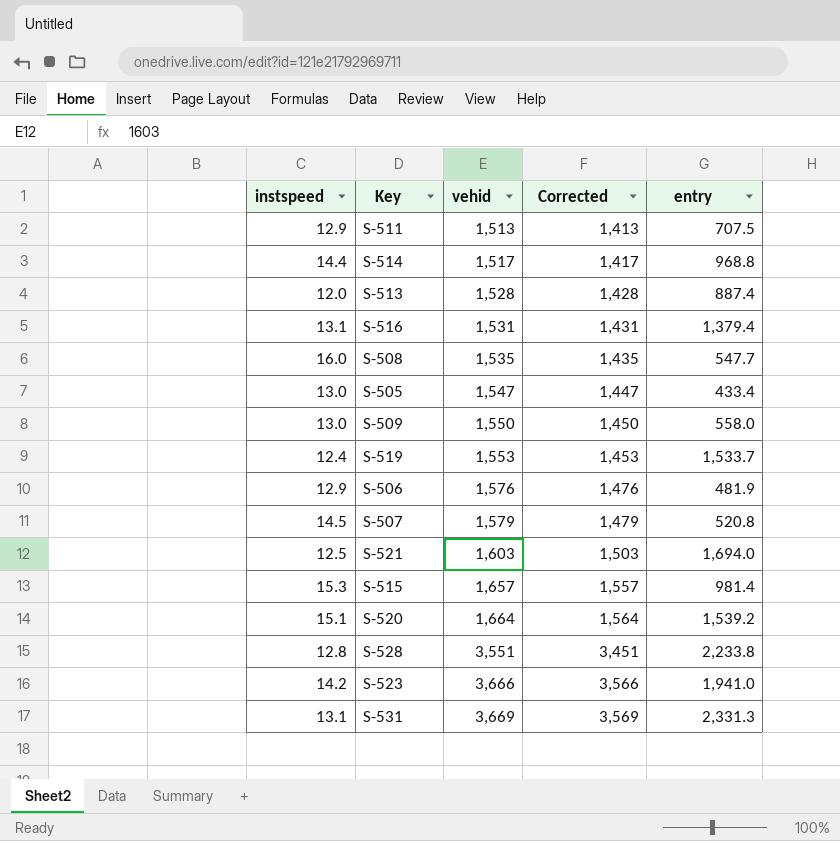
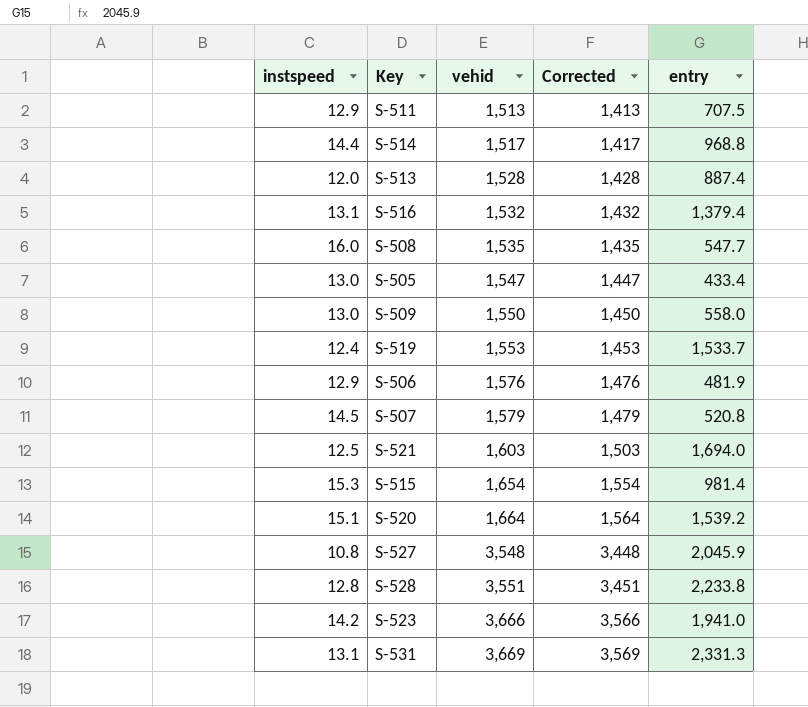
S-516 | vehid: 1,531 -> 1,532
S-516 | Corrected: 1,431 -> 1,432
S-515 | vehid: 1,657 -> 1,654
S-515 | Corrected: 1,557 -> 1,554
row S-527: none -> 10.8 | 3,548 | 3,448 | 2,045.9

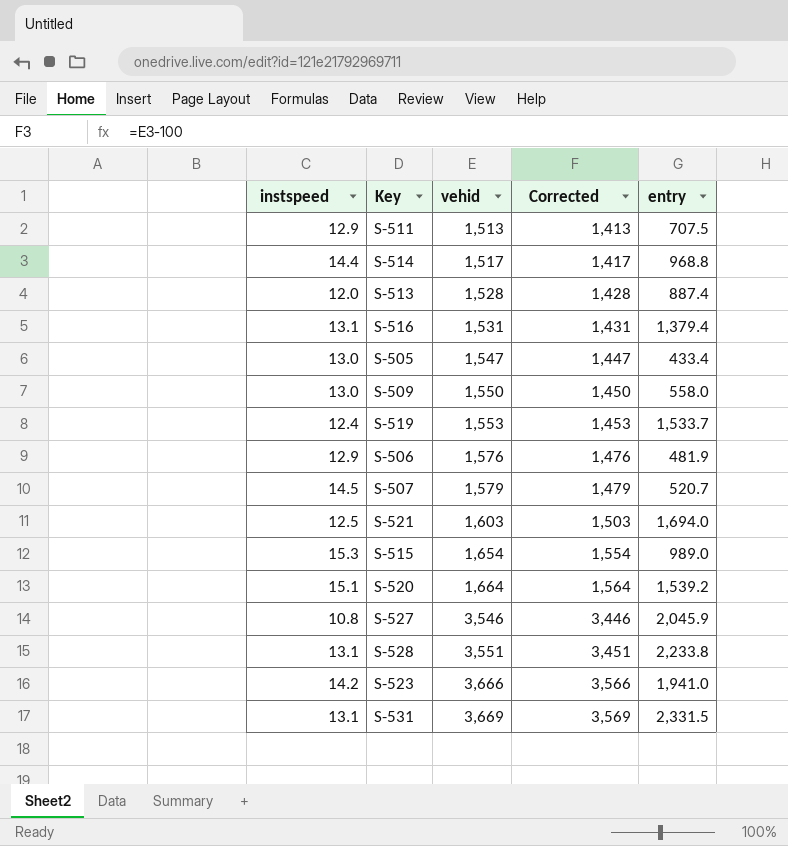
row S-508: 16.0 | 1,535 | 1,435 | 547.7 -> none
S-516 | vehid: 1,532 -> 1,531
S-516 | Corrected: 1,432 -> 1,431
S-507 | entry: 520.8 -> 520.7
S-515 | entry: 981.4 -> 989.0
S-527 | vehid: 3,548 -> 3,546
S-527 | Corrected: 3,448 -> 3,446
S-528 | instspeed: 12.8 -> 13.1
S-531 | entry: 2,331.3 -> 2,331.5

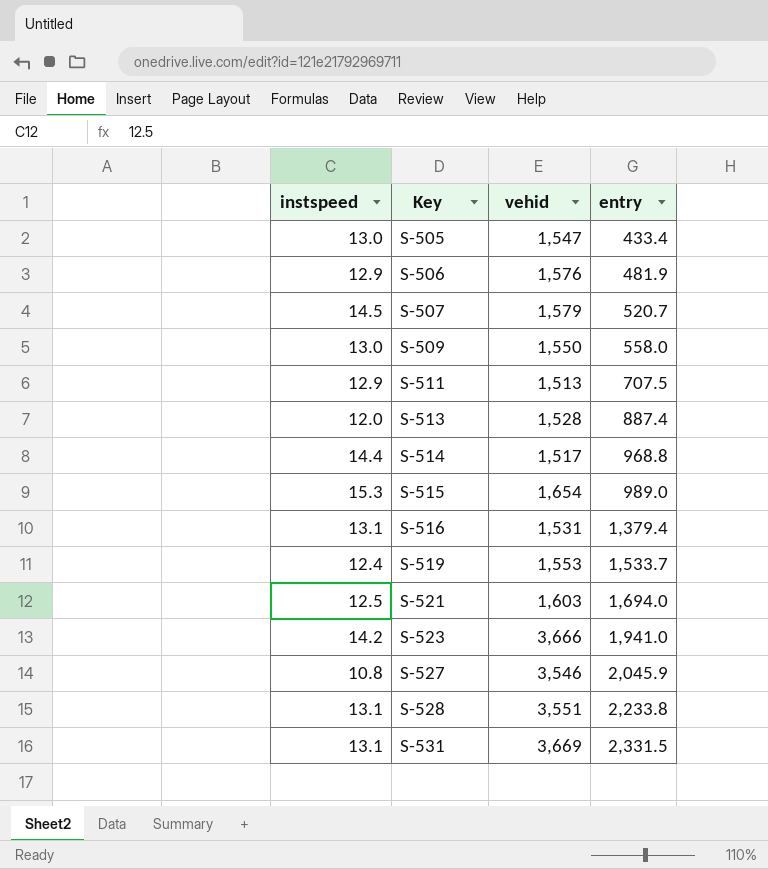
row order: vehid ascending -> Key ascending
column Corrected | formula: [vehid] - 100 -> none
row S-520: 15.1 | 1,664 | 1,564 | 1,539.2 -> none

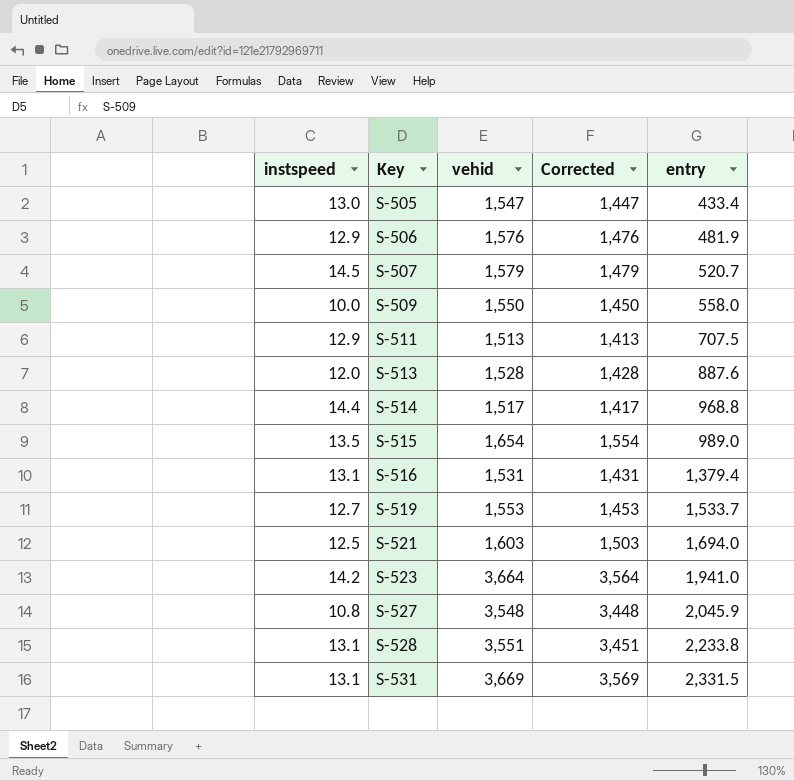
column Corrected | formula: none -> [vehid] - 100
S-509 | instspeed: 13.0 -> 10.0
S-513 | entry: 887.4 -> 887.6
S-515 | instspeed: 15.3 -> 13.5
S-519 | instspeed: 12.4 -> 12.7
S-523 | vehid: 3,666 -> 3,664
S-527 | vehid: 3,546 -> 3,548

